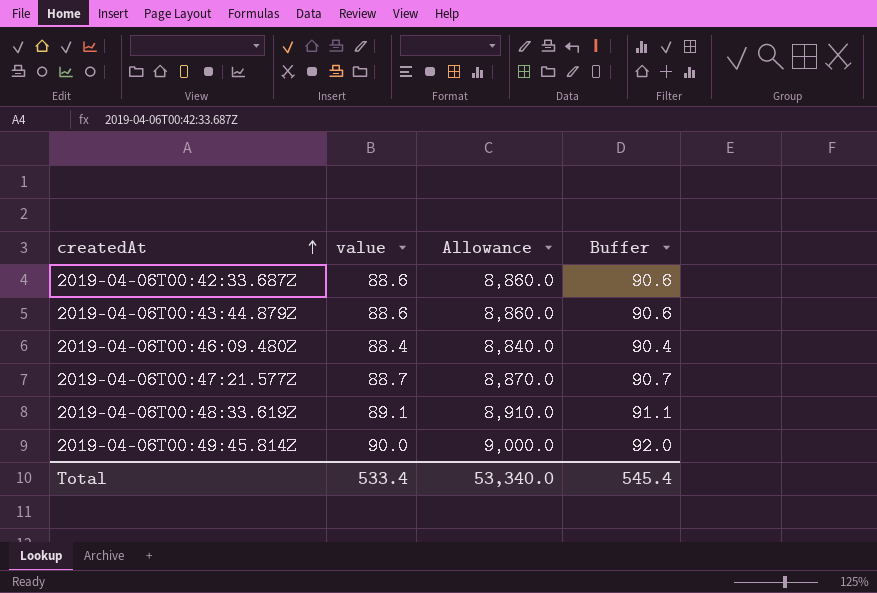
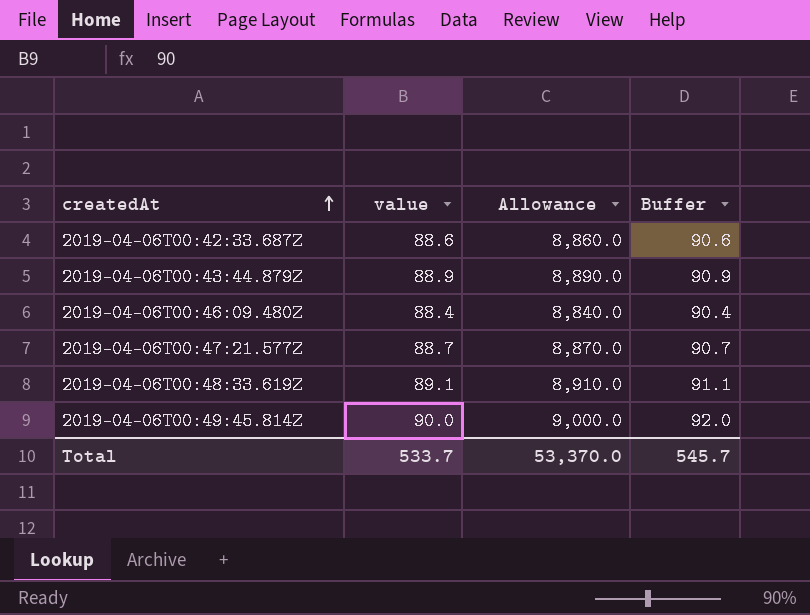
2019-04-06T00:43:44.879Z | value: 88.6 -> 88.9
2019-04-06T00:43:44.879Z | Allowance: 8,860.0 -> 8,890.0
2019-04-06T00:43:44.879Z | Buffer: 90.6 -> 90.9
Total | value: 533.4 -> 533.7
Total | Allowance: 53,340.0 -> 53,370.0
Total | Buffer: 545.4 -> 545.7

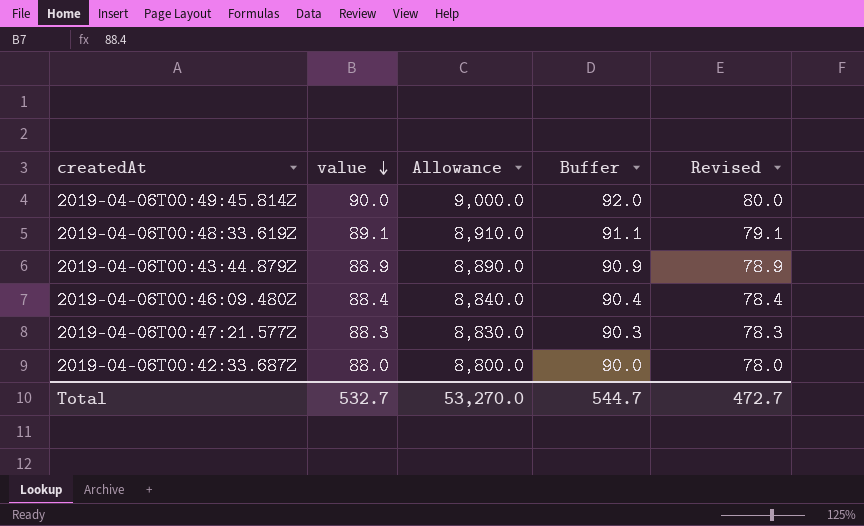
row order: createdAt ascending -> value descending
column Revised | formula: none -> [value] - 10
2019-04-06T00:47:21.577Z | value: 88.7 -> 88.3
2019-04-06T00:47:21.577Z | Allowance: 8,870.0 -> 8,830.0
2019-04-06T00:47:21.577Z | Buffer: 90.7 -> 90.3
2019-04-06T00:42:33.687Z | value: 88.6 -> 88.0
2019-04-06T00:42:33.687Z | Allowance: 8,860.0 -> 8,800.0
2019-04-06T00:42:33.687Z | Buffer: 90.6 -> 90.0
Total | value: 533.7 -> 532.7
Total | Allowance: 53,370.0 -> 53,270.0
Total | Buffer: 545.7 -> 544.7

